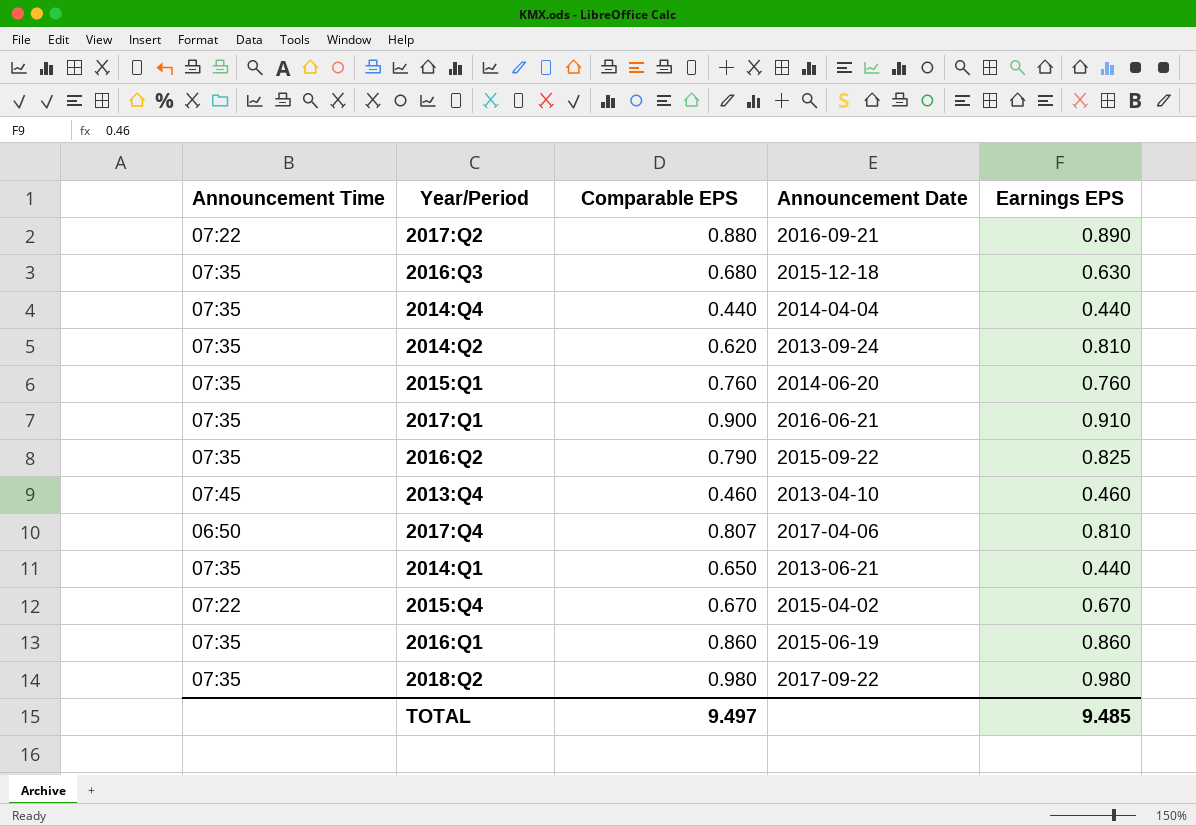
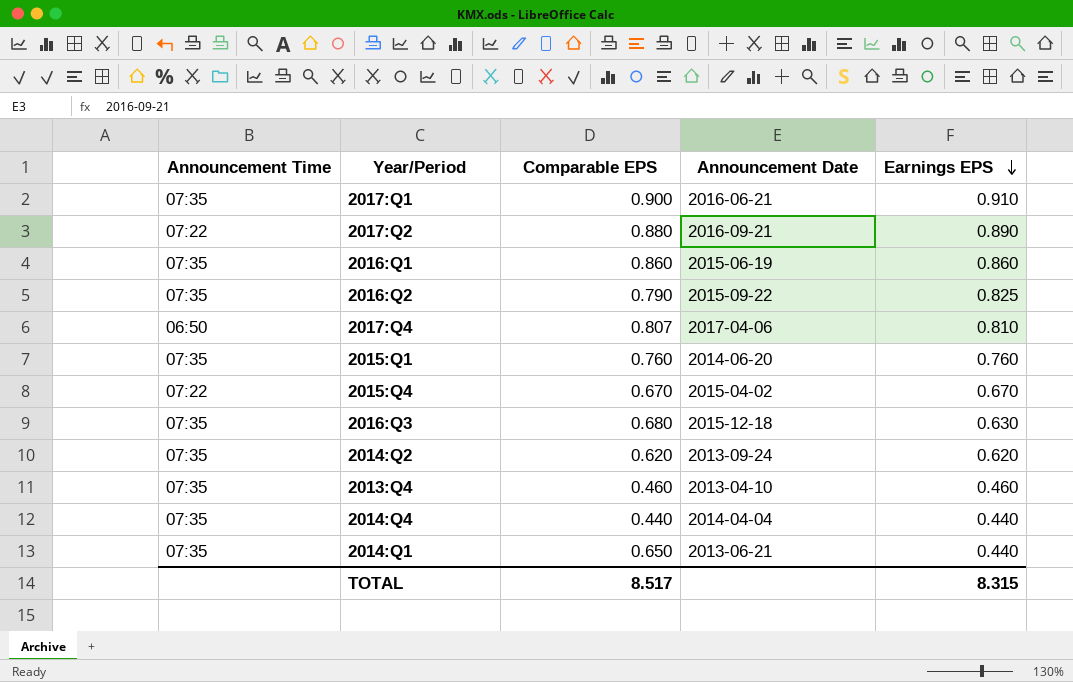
row order: none -> Earnings EPS descending
row 2018:Q2: 07:35 | 0.980 | 2017-09-22 | 0.980 -> none
2014:Q2 | Earnings EPS: 0.810 -> 0.620
2013:Q4 | Announcement Time: 07:45 -> 07:35
TOTAL | Comparable EPS: 9.497 -> 8.517
TOTAL | Earnings EPS: 9.485 -> 8.315

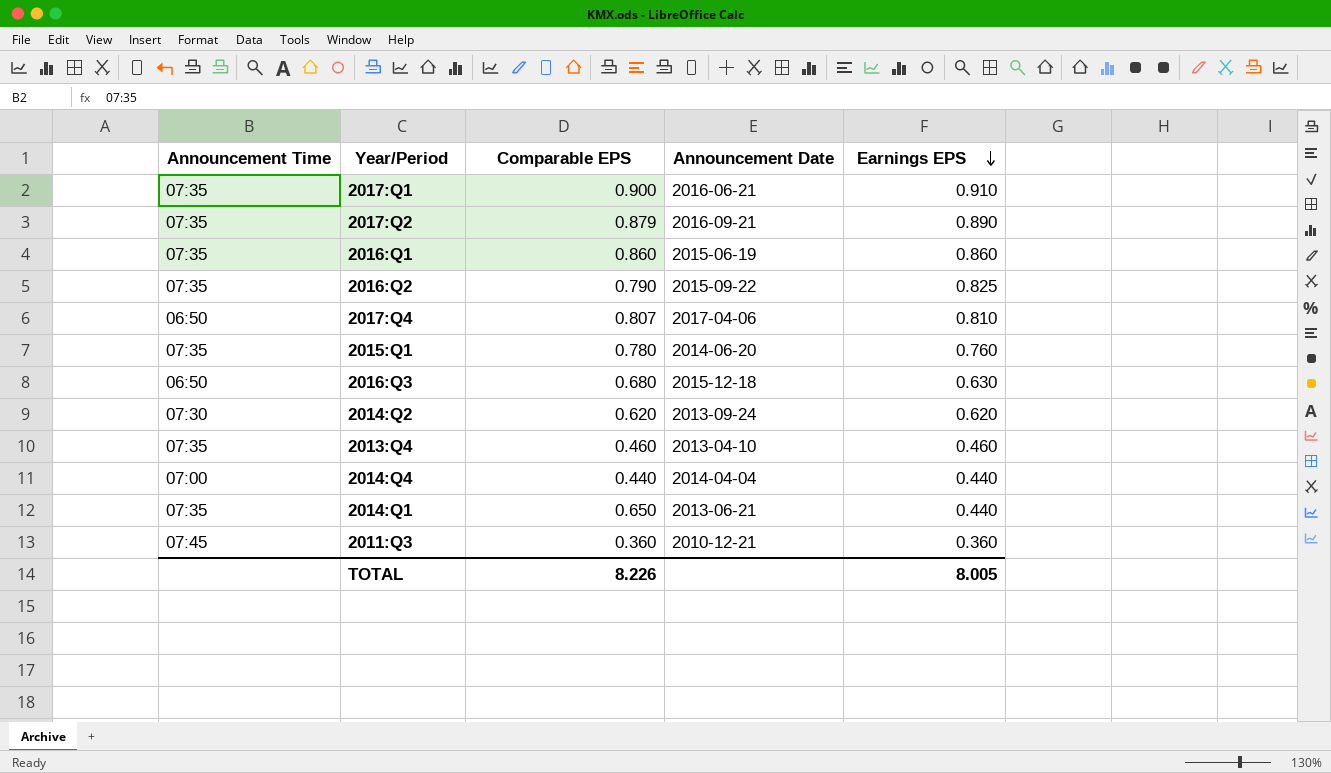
row 2015:Q4: 07:22 | 0.670 | 2015-04-02 | 0.670 -> none
2017:Q2 | Announcement Time: 07:22 -> 07:35
2017:Q2 | Comparable EPS: 0.880 -> 0.879
2015:Q1 | Comparable EPS: 0.760 -> 0.780
2016:Q3 | Announcement Time: 07:35 -> 06:50
2014:Q2 | Announcement Time: 07:35 -> 07:30
2014:Q4 | Announcement Time: 07:35 -> 07:00
row 2011:Q3: none -> 07:45 | 0.360 | 2010-12-21 | 0.360
TOTAL | Comparable EPS: 8.517 -> 8.226
TOTAL | Earnings EPS: 8.315 -> 8.005

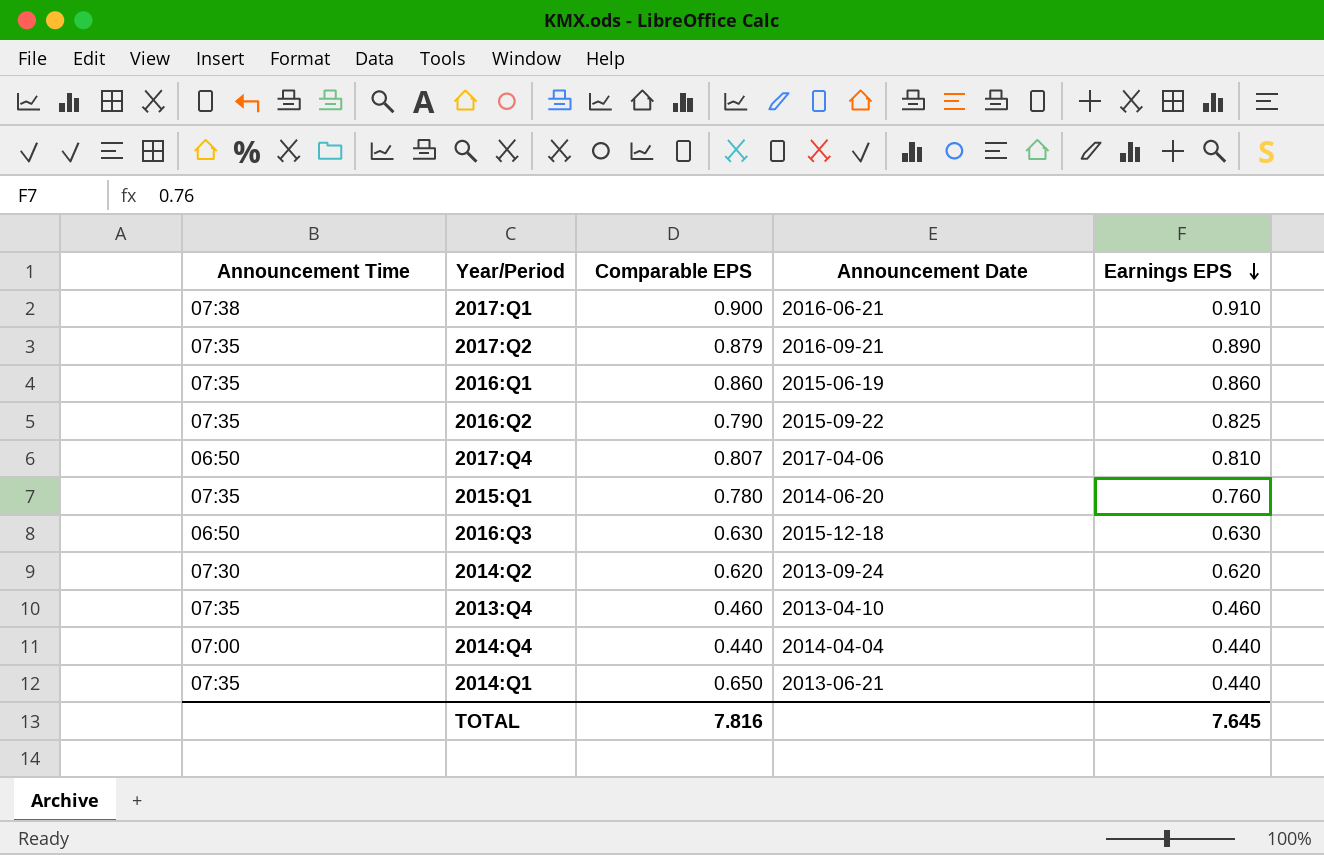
row 2011:Q3: 07:45 | 0.360 | 2010-12-21 | 0.360 -> none
2017:Q1 | Announcement Time: 07:35 -> 07:38
2016:Q3 | Comparable EPS: 0.680 -> 0.630
TOTAL | Comparable EPS: 8.226 -> 7.816
TOTAL | Earnings EPS: 8.005 -> 7.645

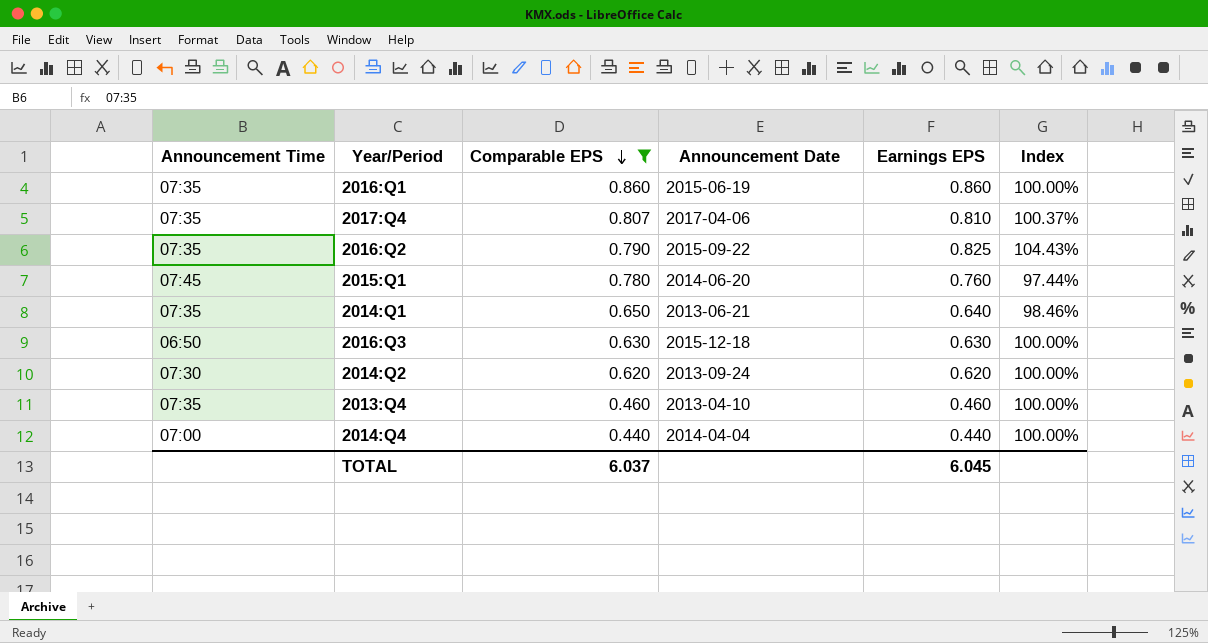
filter: none -> Comparable EPS <= 0.860
row order: Earnings EPS descending -> Comparable EPS descending
column Index | formula: none -> [Earnings EPS] / [Comparable EPS]
2017:Q4 | Announcement Time: 06:50 -> 07:35
2015:Q1 | Announcement Time: 07:35 -> 07:45
2014:Q1 | Earnings EPS: 0.440 -> 0.640
TOTAL | Comparable EPS: 7.816 -> 6.037
TOTAL | Earnings EPS: 7.645 -> 6.045

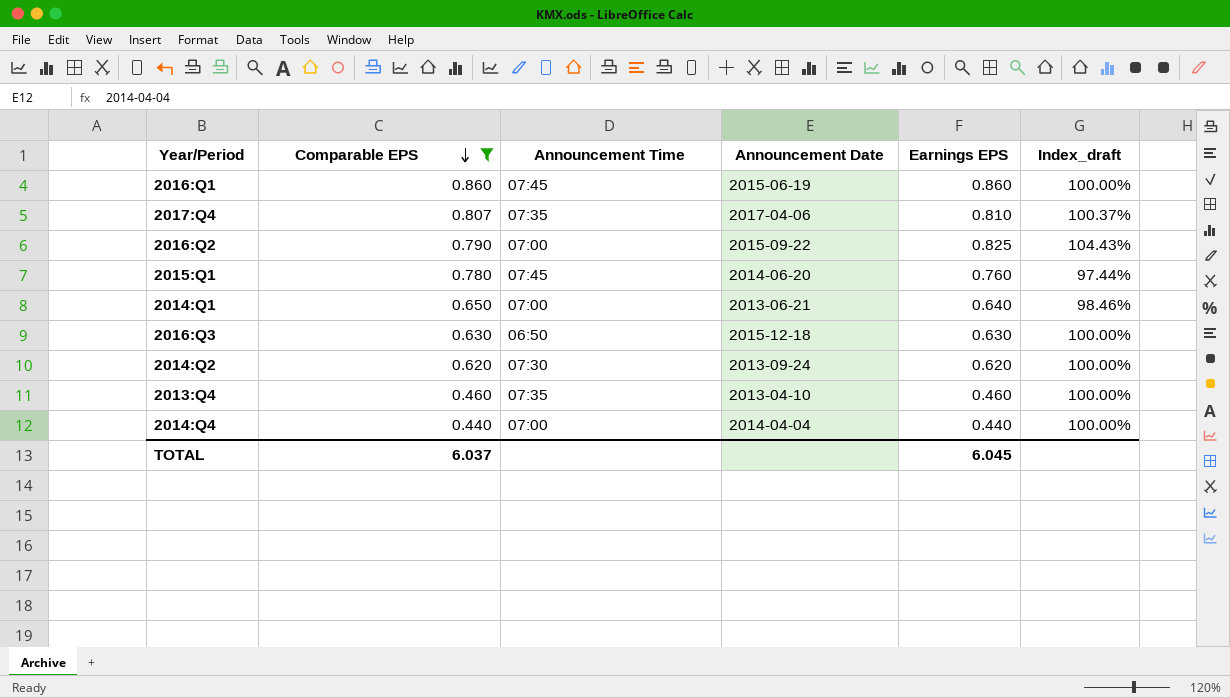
column Announcement Time | position: 1 -> 3
column name: Index -> Index_draft
2016:Q1 | Announcement Time: 07:35 -> 07:45
2016:Q2 | Announcement Time: 07:35 -> 07:00
2014:Q1 | Announcement Time: 07:35 -> 07:00

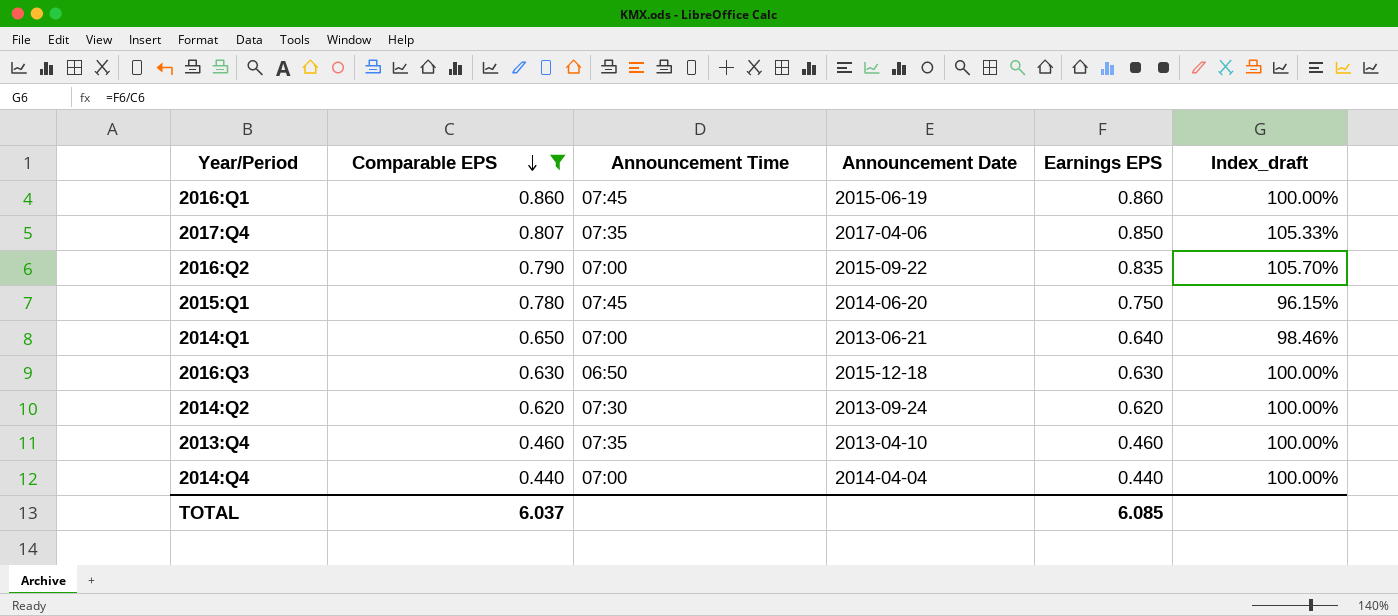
2017:Q4 | Earnings EPS: 0.810 -> 0.850
2017:Q4 | Index_draft: 100.37% -> 105.33%
2016:Q2 | Earnings EPS: 0.825 -> 0.835
2016:Q2 | Index_draft: 104.43% -> 105.70%
2015:Q1 | Earnings EPS: 0.760 -> 0.750
2015:Q1 | Index_draft: 97.44% -> 96.15%
TOTAL | Earnings EPS: 6.045 -> 6.085

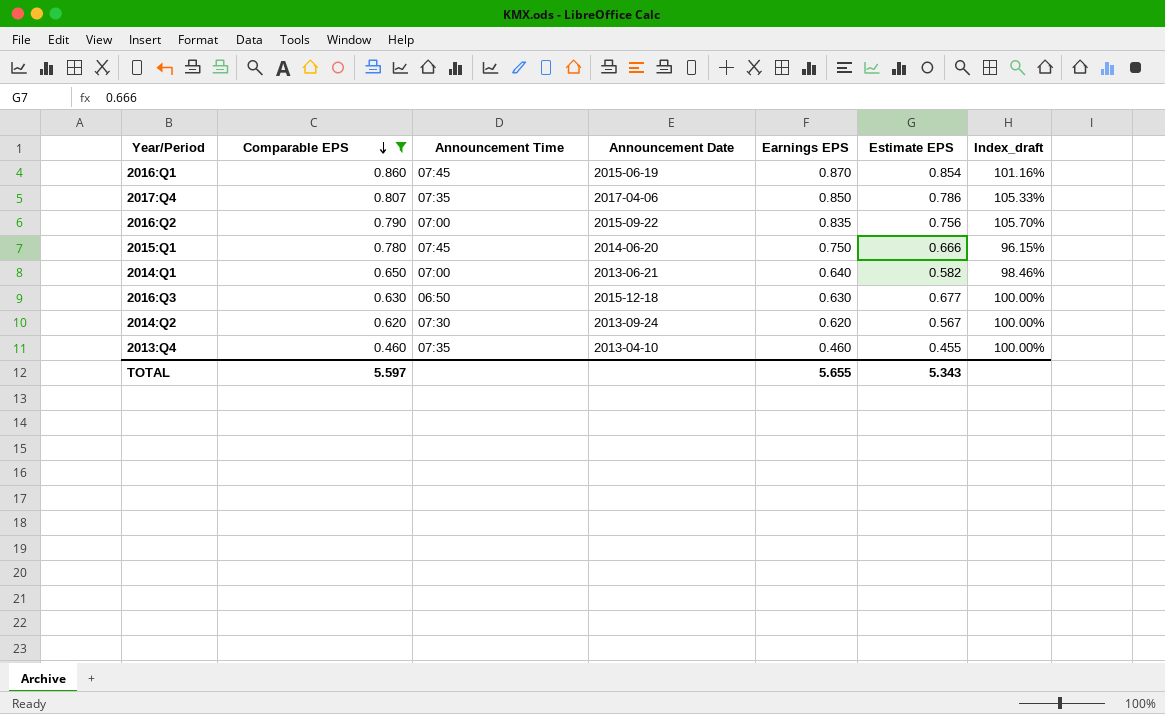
column Estimate EPS | position: none -> 6
row 2014:Q4: 0.440 | 07:00 | 2014-04-04 | 0.440 | 100.00% -> none
2016:Q1 | Earnings EPS: 0.860 -> 0.870
2016:Q1 | Index_draft: 100.00% -> 101.16%
TOTAL | Comparable EPS: 6.037 -> 5.597
TOTAL | Earnings EPS: 6.085 -> 5.655

